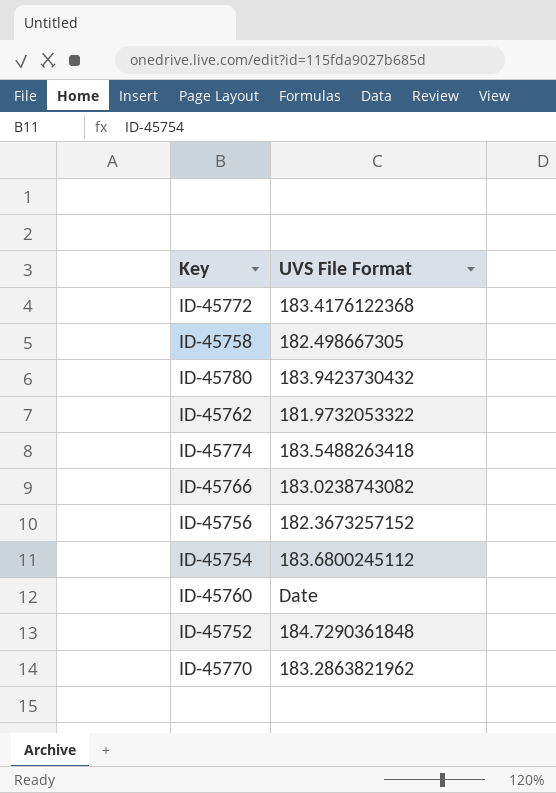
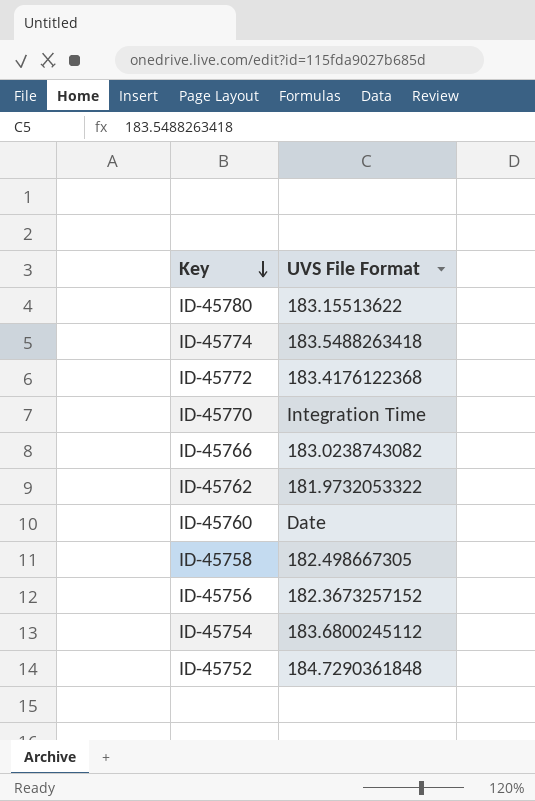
row order: none -> Key descending
ID-45780 | UVS File Format: 183.9423730432 -> 183.15513622
ID-45770 | UVS File Format: 183.2863821962 -> Integration Time

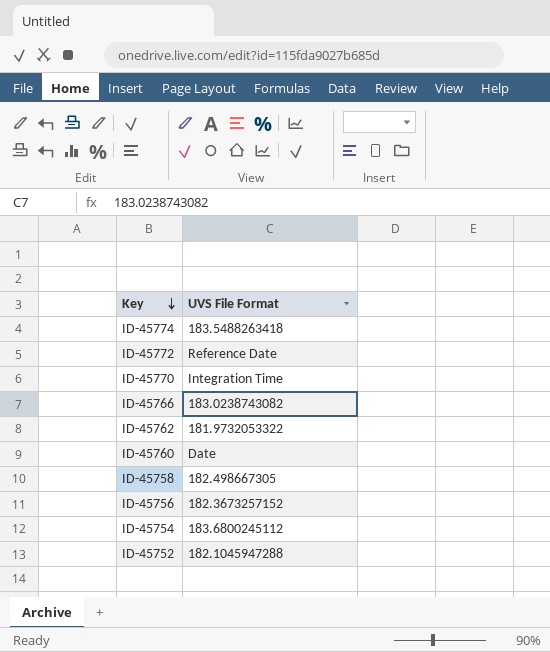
row ID-45780: 183.15513622 -> none
ID-45772 | UVS File Format: 183.4176122368 -> Reference Date
ID-45752 | UVS File Format: 184.7290361848 -> 182.1045947288

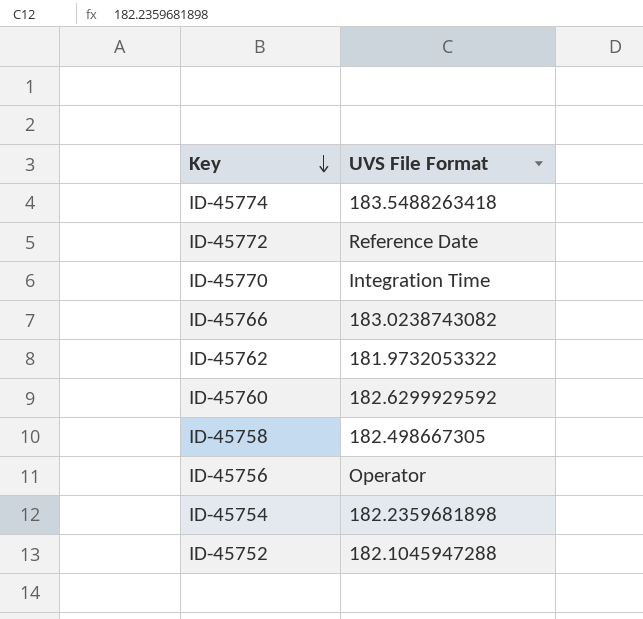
ID-45760 | UVS File Format: Date -> 182.6299929592
ID-45756 | UVS File Format: 182.3673257152 -> Operator
ID-45754 | UVS File Format: 183.6800245112 -> 182.2359681898

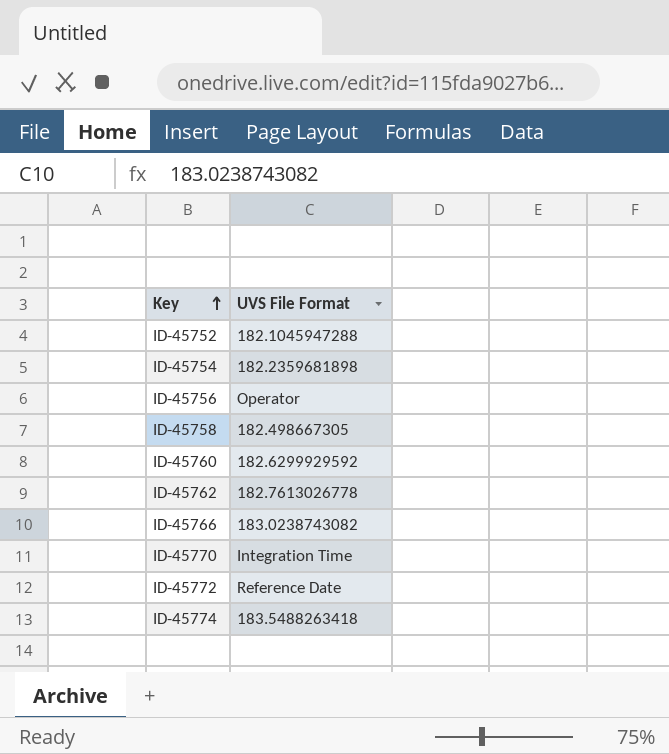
row order: Key descending -> Key ascending
ID-45762 | UVS File Format: 181.9732053322 -> 182.7613026778

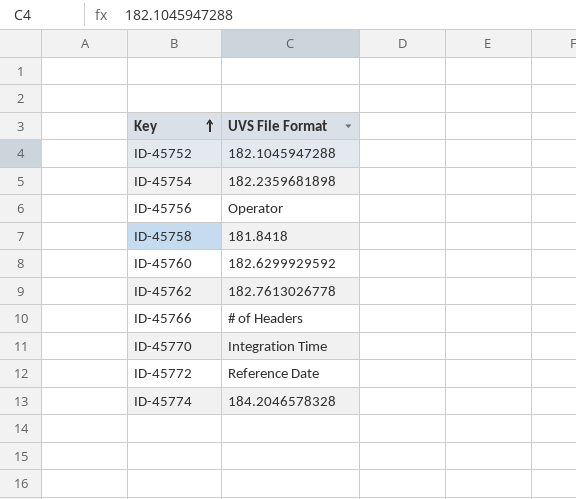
ID-45758 | UVS File Format: 182.498667305 -> 181.8418
ID-45766 | UVS File Format: 183.0238743082 -> # of Headers
ID-45774 | UVS File Format: 183.5488263418 -> 184.2046578328

